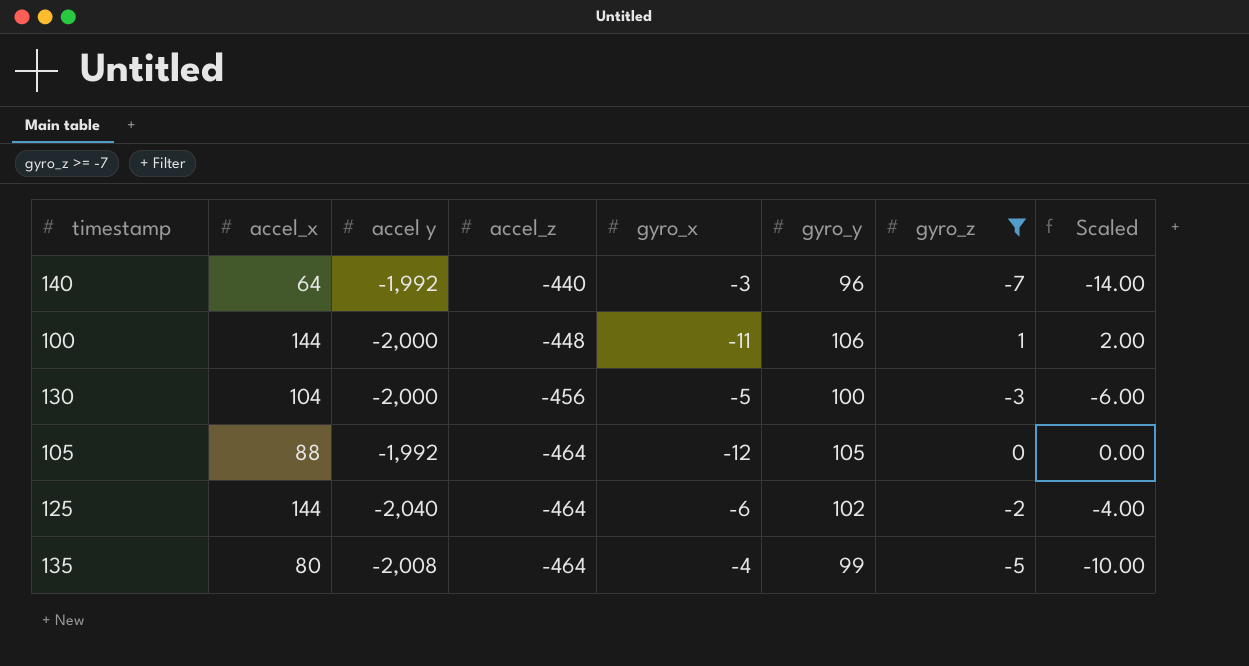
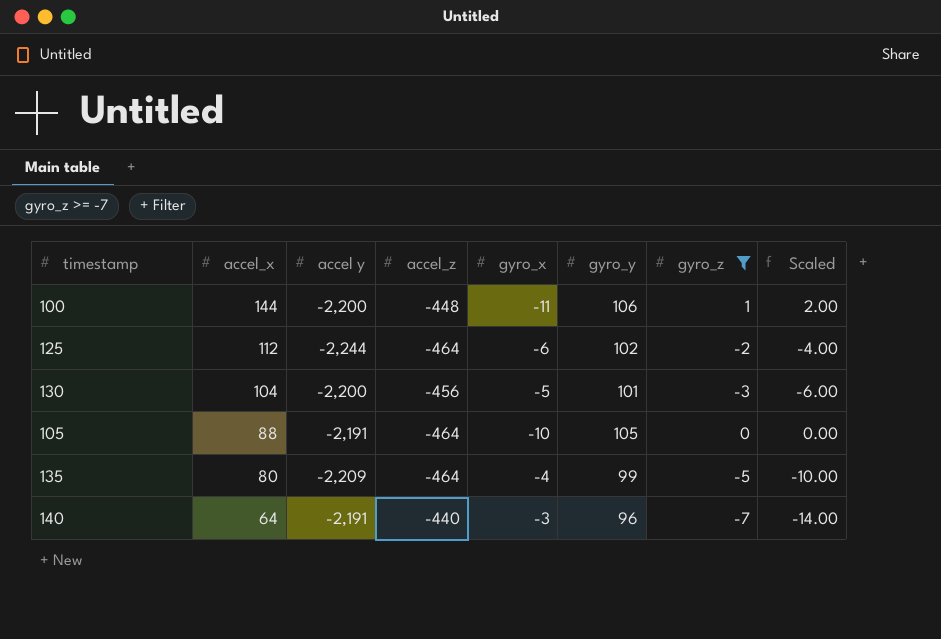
row order: accel_z descending -> accel_x descending
100 | accel y: -2,000 -> -2,200
125 | accel_x: 144 -> 112
125 | accel y: -2,040 -> -2,244
130 | accel y: -2,000 -> -2,200
130 | gyro_y: 100 -> 101
105 | accel y: -1,992 -> -2,191
105 | gyro_x: -12 -> -10
135 | accel y: -2,008 -> -2,209
140 | accel y: -1,992 -> -2,191

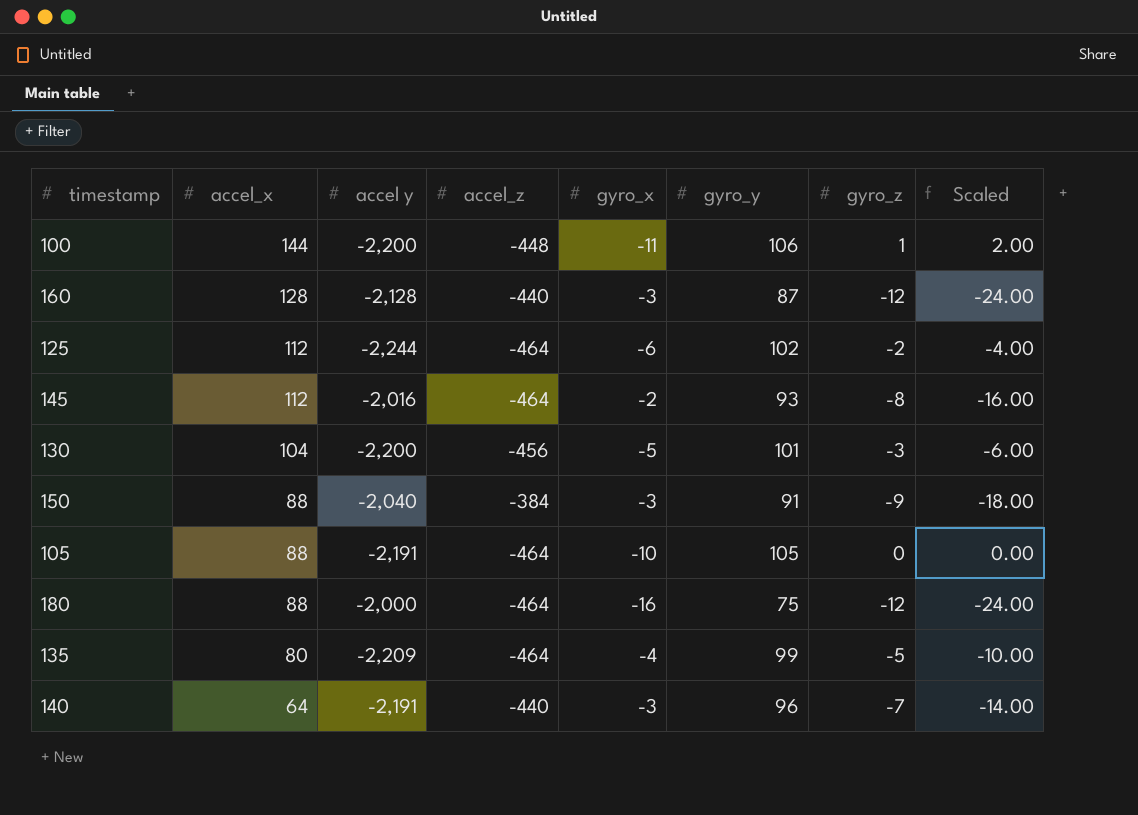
filter: gyro_z >= -7 -> none

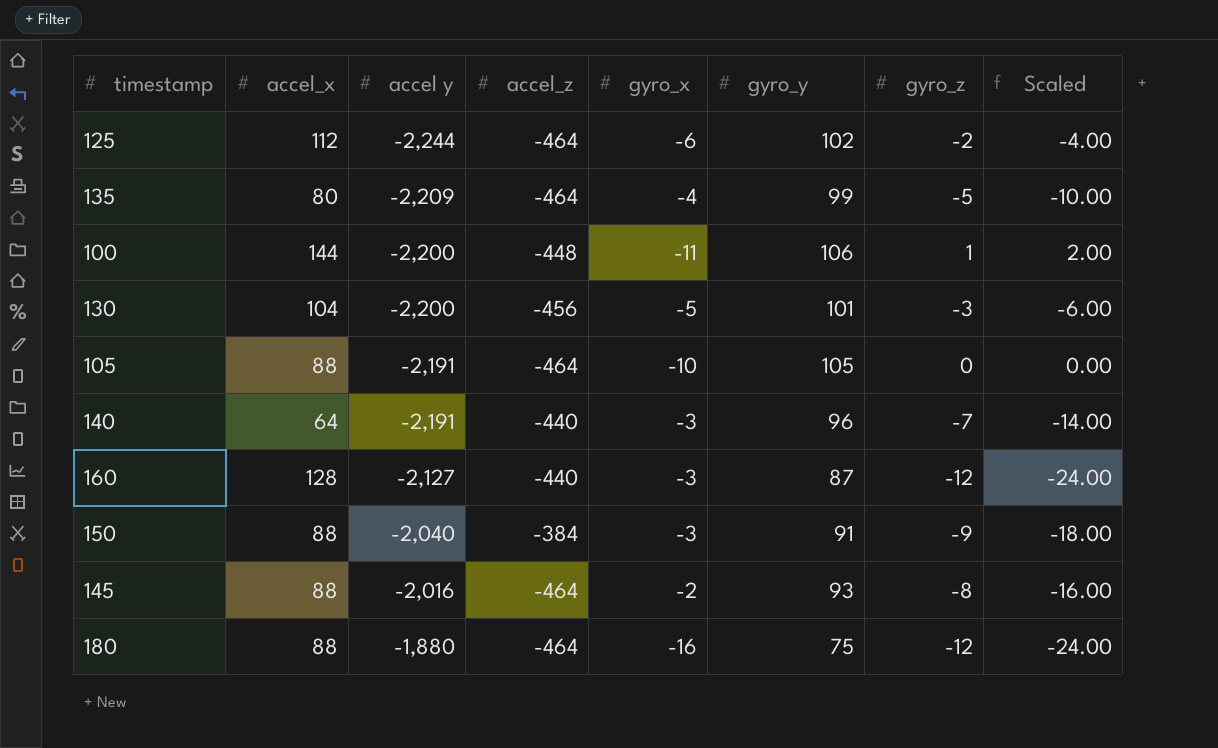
row order: accel_x descending -> accel y ascending
160 | accel y: -2,128 -> -2,127
145 | accel_x: 112 -> 88
180 | accel y: -2,000 -> -1,880

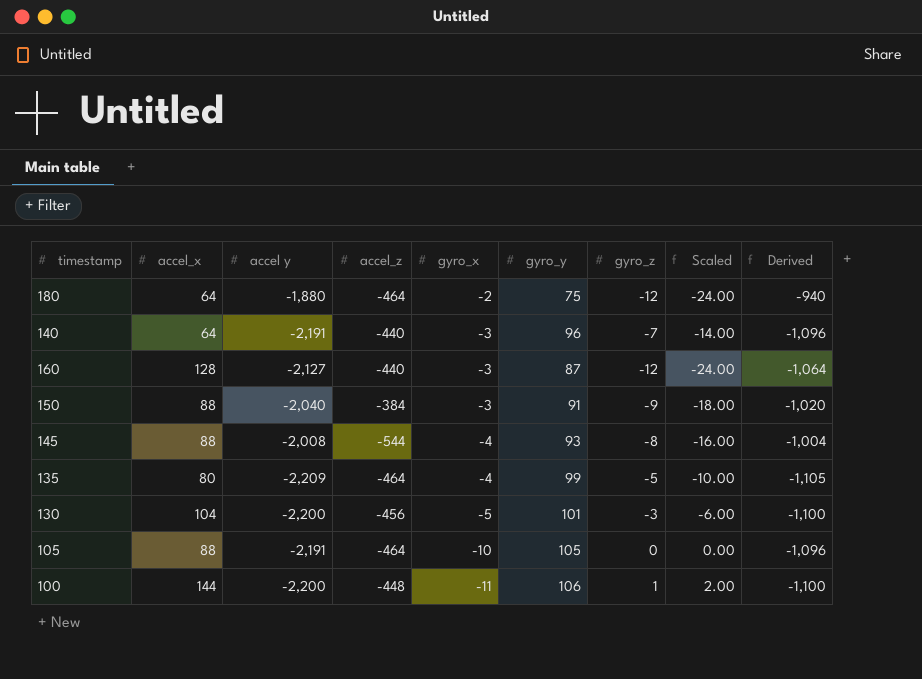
row order: accel y ascending -> gyro_x descending
column Derived | formula: none -> [accel y] * 0.5
row 125: 112 | -2,244 | -464 | -6 | 102 | -2 | -4.00 -> none
180 | accel_x: 88 -> 64
180 | gyro_x: -16 -> -2
145 | accel y: -2,016 -> -2,008
145 | accel_z: -464 -> -544
145 | gyro_x: -2 -> -4

